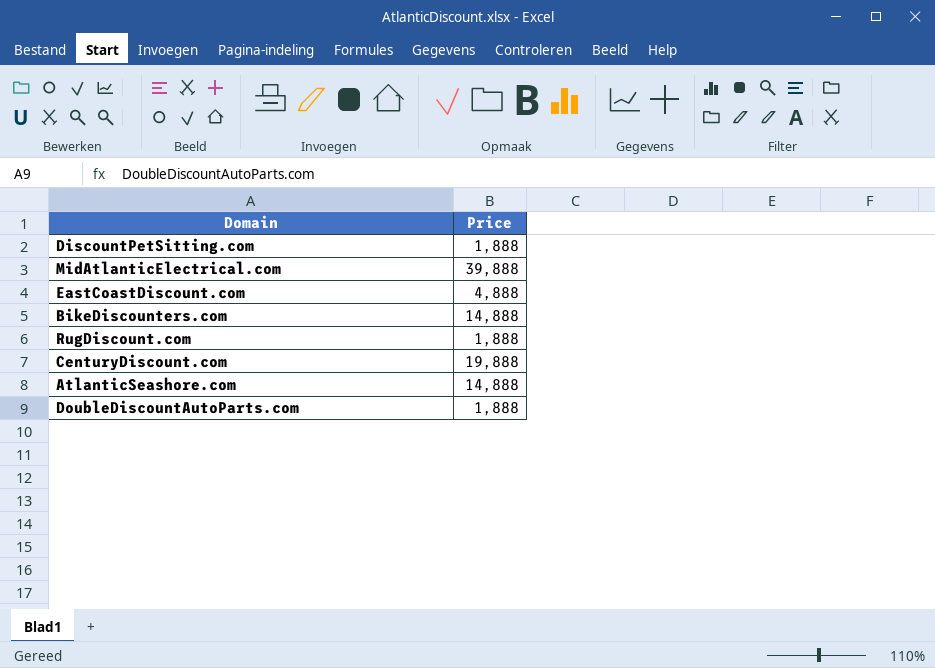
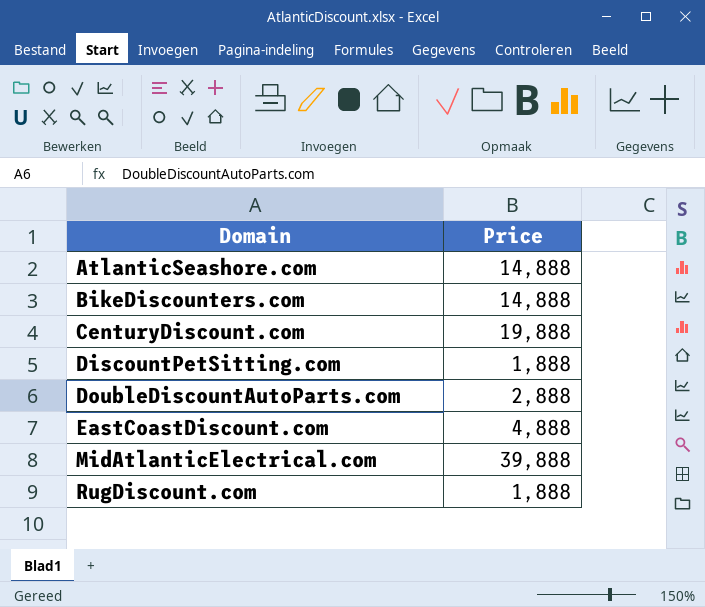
row order: none -> Domain ascending
DoubleDiscountAutoParts.com | Price: 1,888 -> 2,888

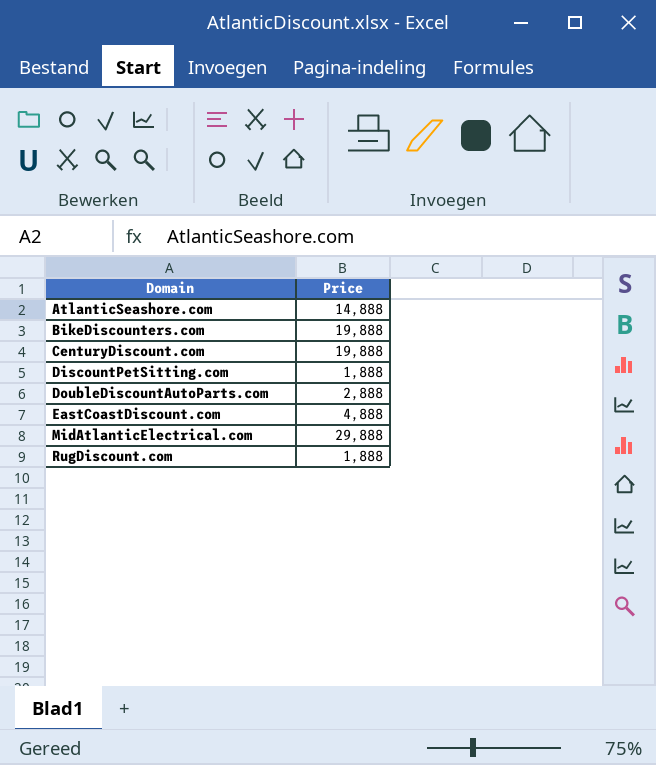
BikeDiscounters.com | Price: 14,888 -> 19,888
MidAtlanticElectrical.com | Price: 39,888 -> 29,888

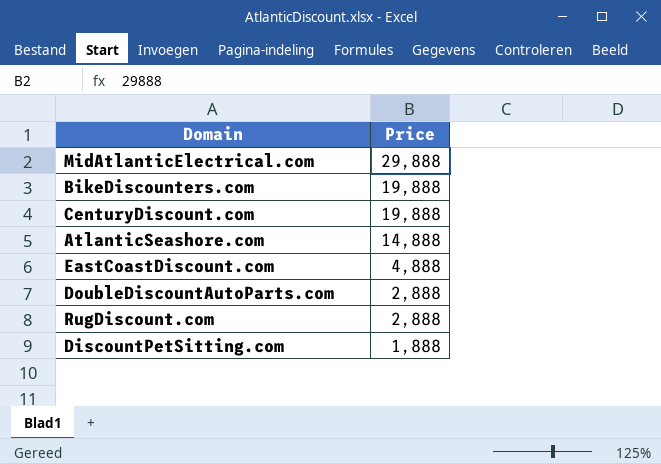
row order: Domain ascending -> Price descending
RugDiscount.com | Price: 1,888 -> 2,888

